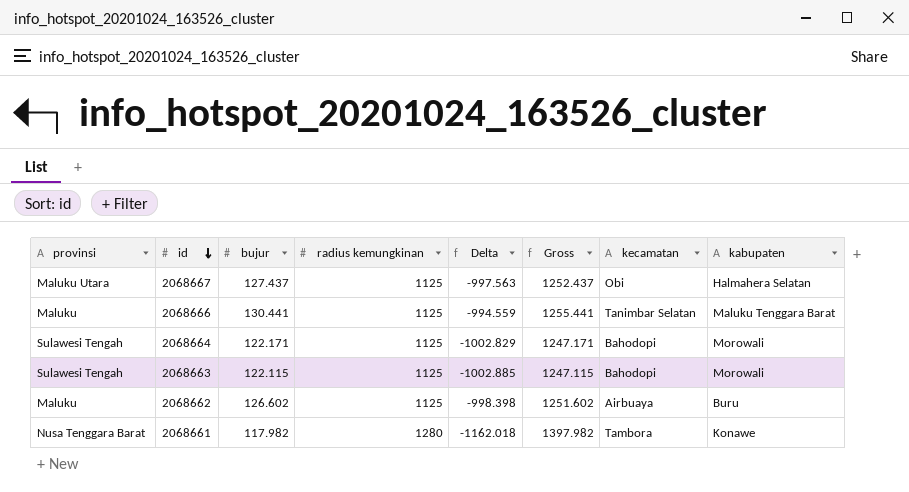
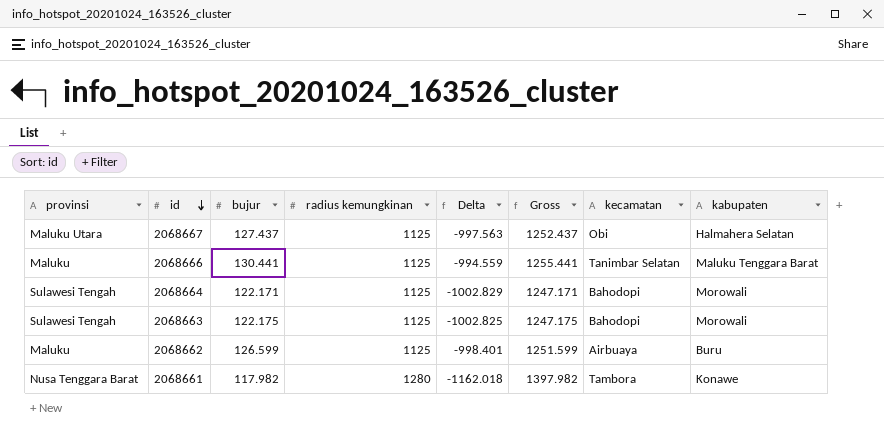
2068663 | bujur: 122.115 -> 122.175
2068663 | Delta: -1002.885 -> -1002.825
2068663 | Gross: 1247.115 -> 1247.175
2068662 | bujur: 126.602 -> 126.599
2068662 | Delta: -998.398 -> -998.401
2068662 | Gross: 1251.602 -> 1251.599

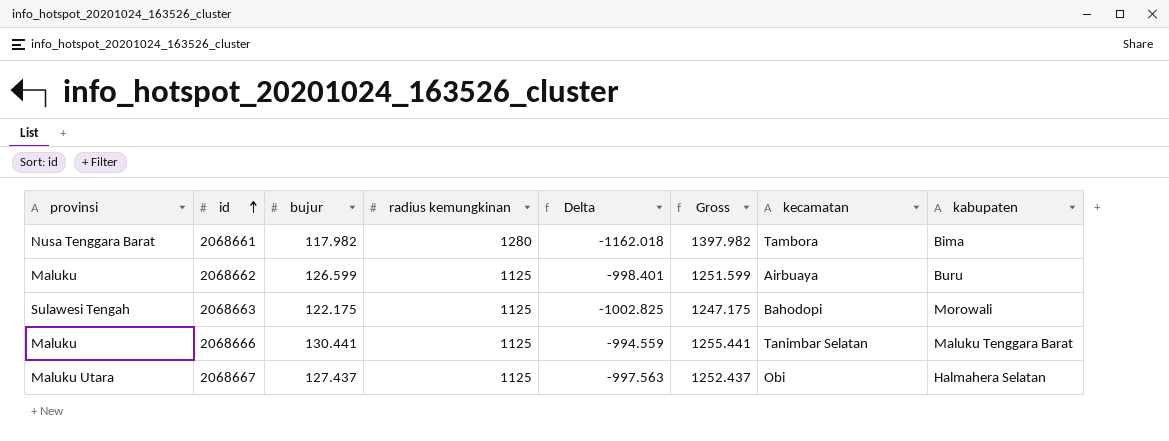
row order: id descending -> id ascending
row 2068664: Sulawesi Tengah | 122.171 | 1125 | -1002.829 | 1247.171 | Bahodopi | Morowali -> none
2068661 | kabupaten: Konawe -> Bima

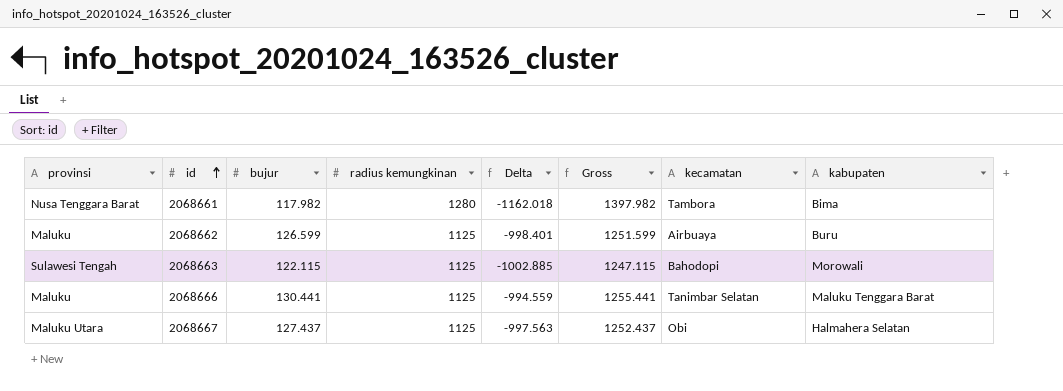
2068663 | bujur: 122.175 -> 122.115
2068663 | Delta: -1002.825 -> -1002.885
2068663 | Gross: 1247.175 -> 1247.115

